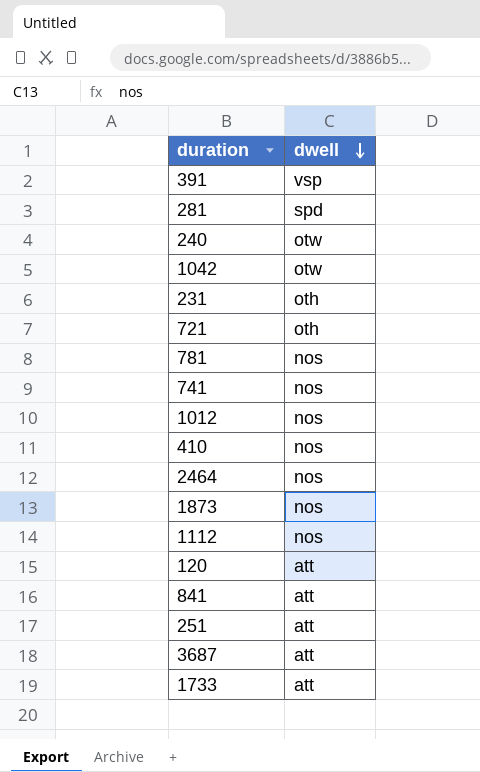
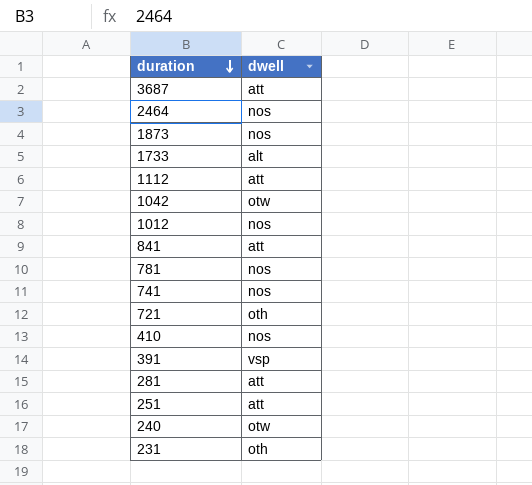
row order: dwell descending -> duration descending
row 120: att -> none
1733 | dwell: att -> alt
1112 | dwell: nos -> att
281 | dwell: spd -> att

